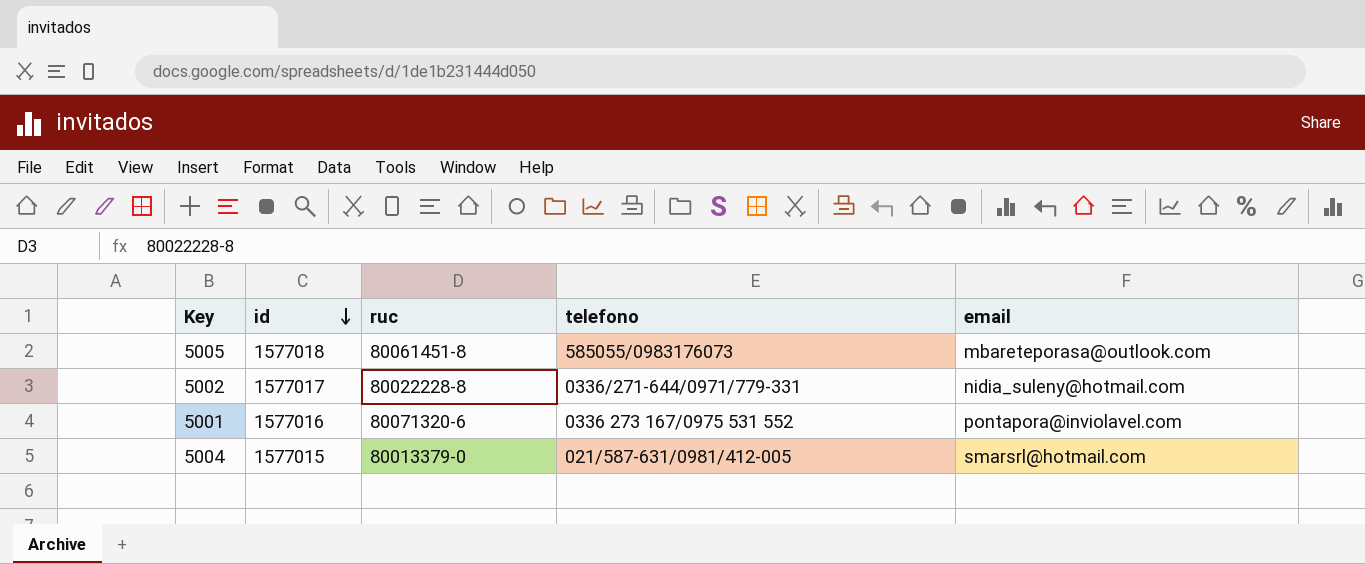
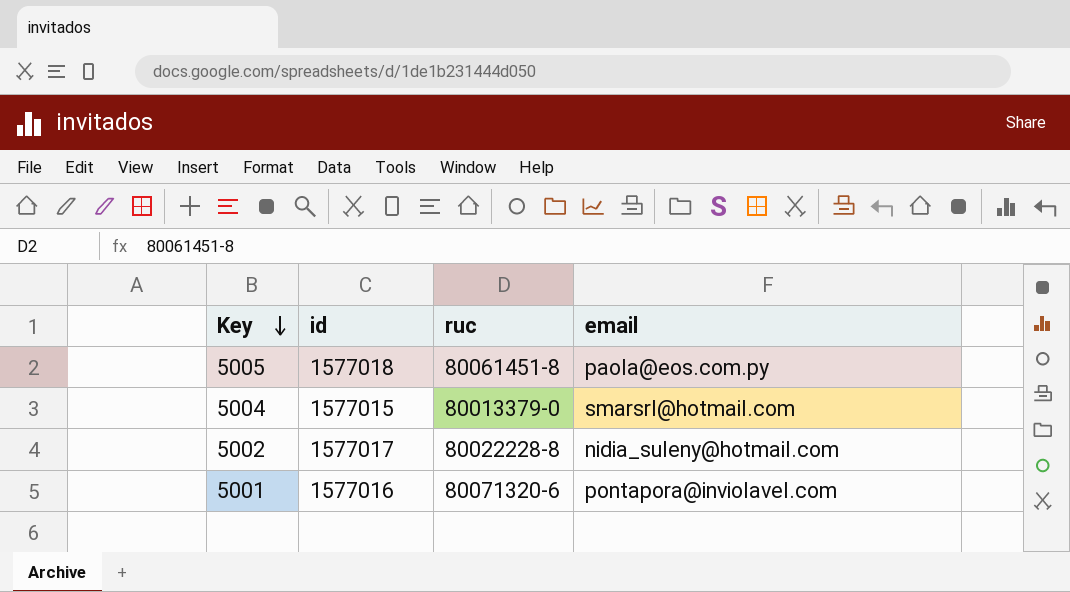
row order: id descending -> Key descending
column telefono | position: 4 -> none
5005 | email: mbareteporasa@outlook.com -> paola@eos.com.py

